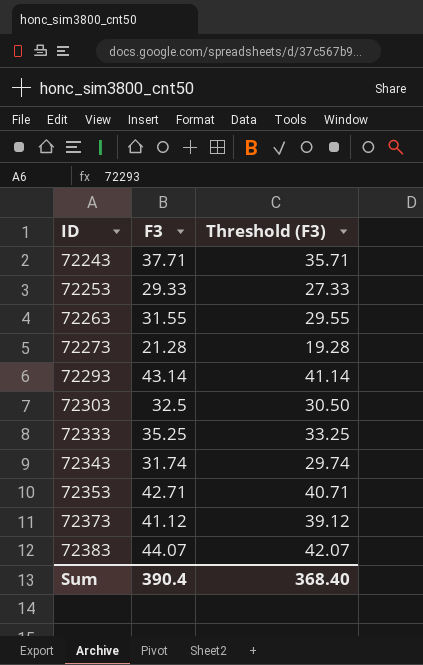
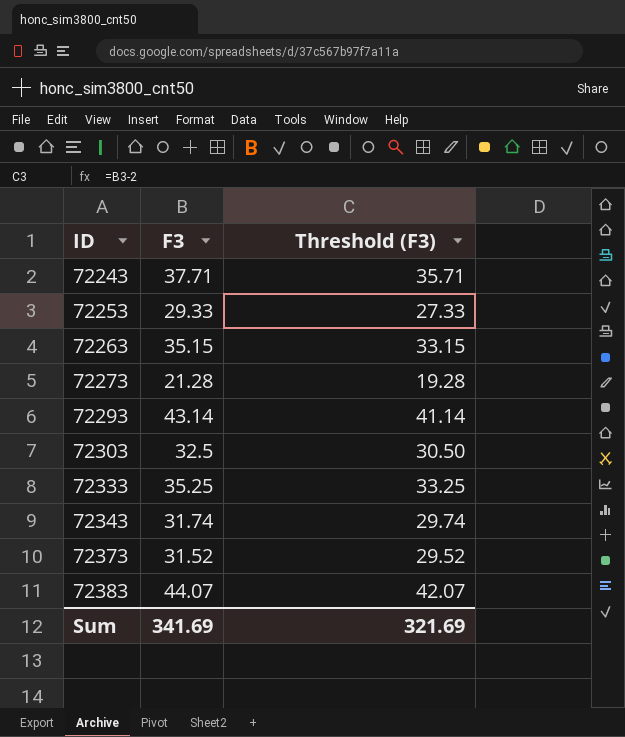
row 72353: 42.71 | 40.71 -> none
72263 | F3: 31.55 -> 35.15
72263 | Threshold (F3): 29.55 -> 33.15
72373 | F3: 41.12 -> 31.52
72373 | Threshold (F3): 39.12 -> 29.52
Sum | F3: 390.4 -> 341.69
Sum | Threshold (F3): 368.40 -> 321.69

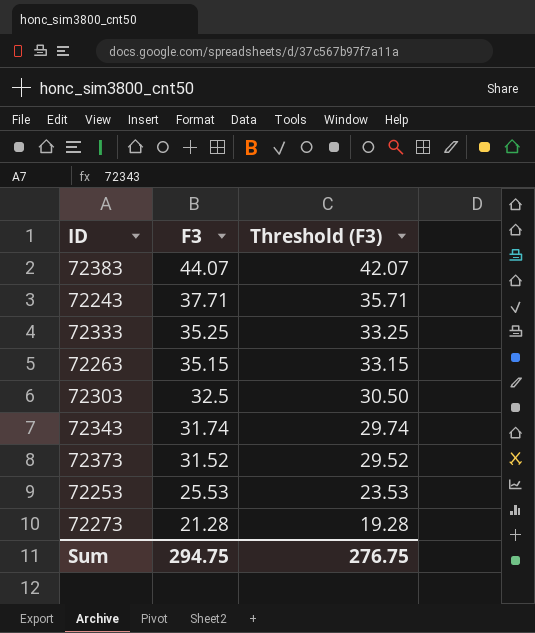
row order: ID ascending -> F3 descending
row 72293: 43.14 | 41.14 -> none
72253 | F3: 29.33 -> 25.53
72253 | Threshold (F3): 27.33 -> 23.53
Sum | F3: 341.69 -> 294.75
Sum | Threshold (F3): 321.69 -> 276.75

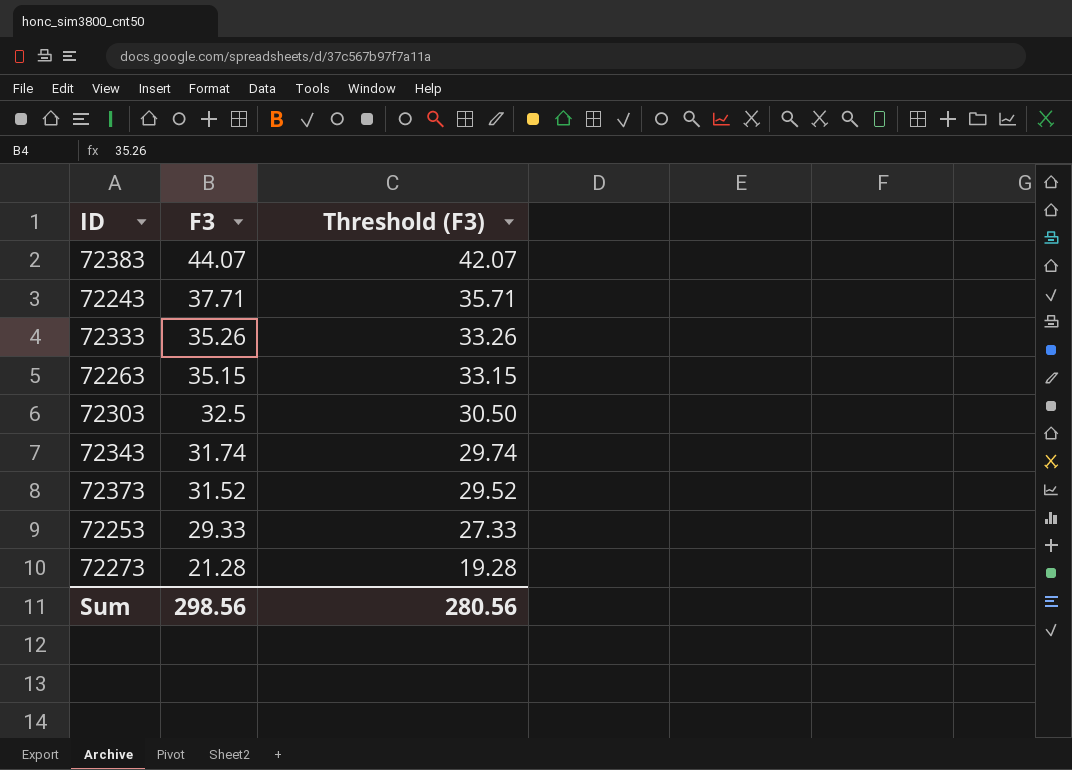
72333 | F3: 35.25 -> 35.26
72333 | Threshold (F3): 33.25 -> 33.26
72253 | F3: 25.53 -> 29.33
72253 | Threshold (F3): 23.53 -> 27.33
Sum | F3: 294.75 -> 298.56
Sum | Threshold (F3): 276.75 -> 280.56

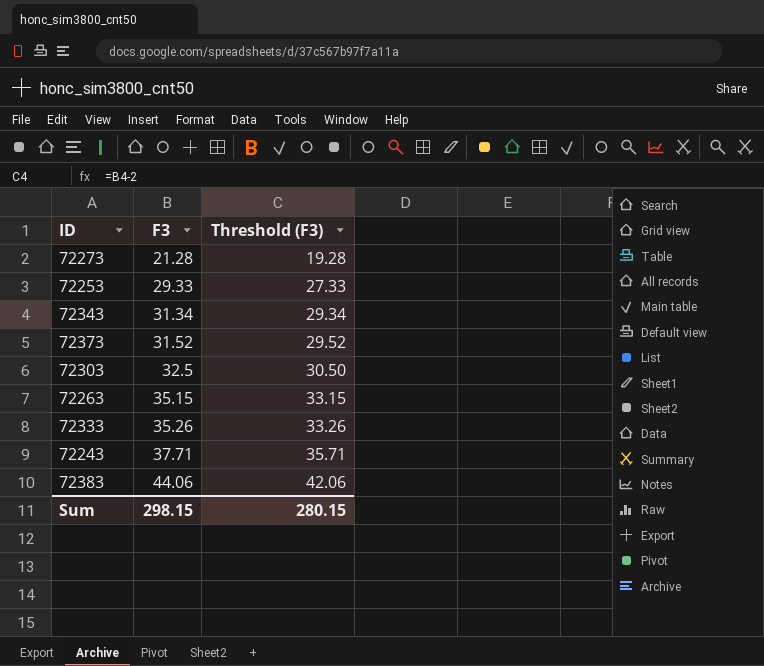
row order: F3 descending -> F3 ascending
72343 | F3: 31.74 -> 31.34
72343 | Threshold (F3): 29.74 -> 29.34
72383 | F3: 44.07 -> 44.06
72383 | Threshold (F3): 42.07 -> 42.06
Sum | F3: 298.56 -> 298.15
Sum | Threshold (F3): 280.56 -> 280.15

